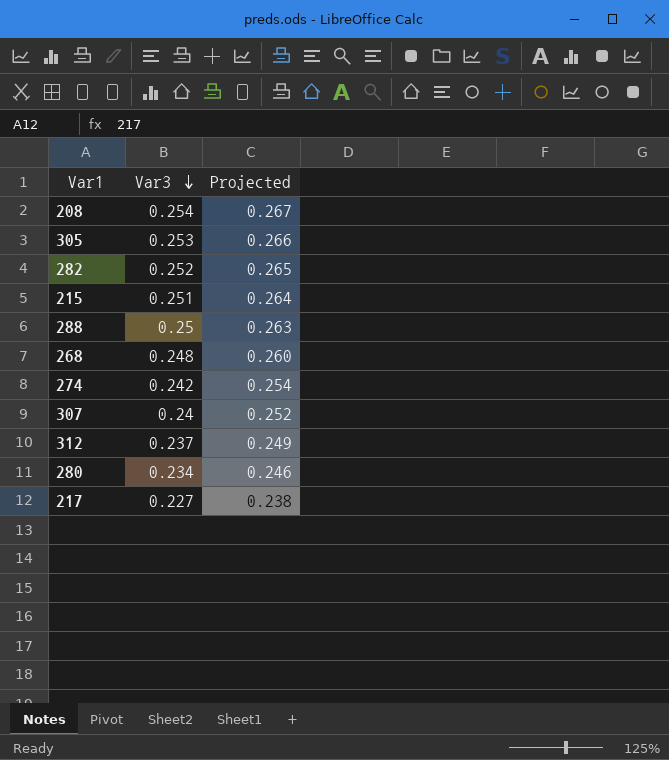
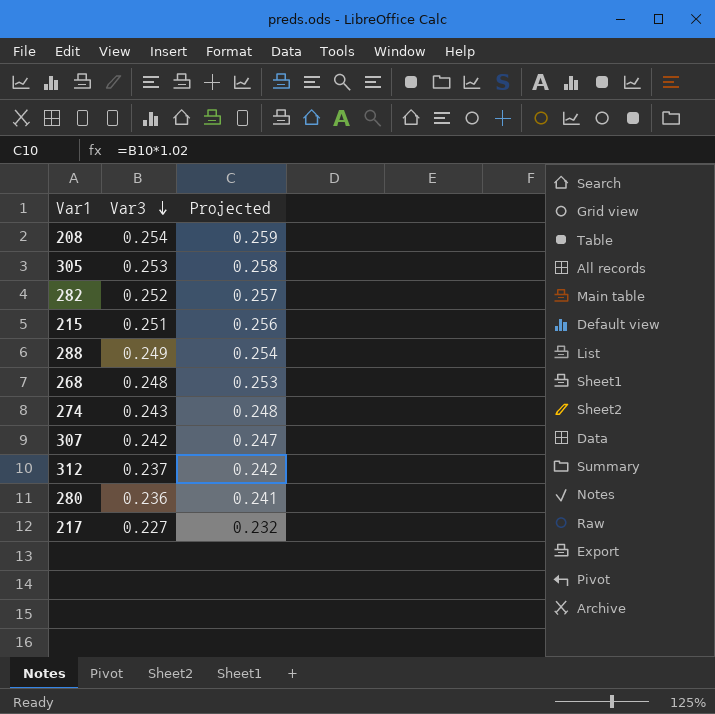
column Projected | formula: [Var3] * 1.05 -> [Var3] * 1.02
288 | Var3: 0.25 -> 0.249
274 | Var3: 0.242 -> 0.243
307 | Var3: 0.24 -> 0.242
280 | Var3: 0.234 -> 0.236

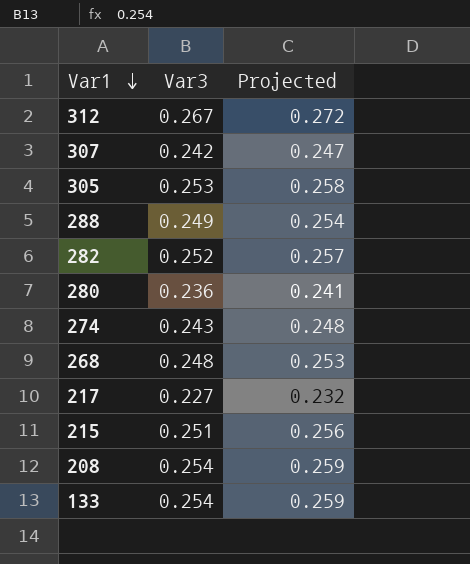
row order: Var3 descending -> Var1 descending
312 | Var3: 0.237 -> 0.267
312 | Projected: 0.242 -> 0.272
row 133: none -> 0.254 | 0.259

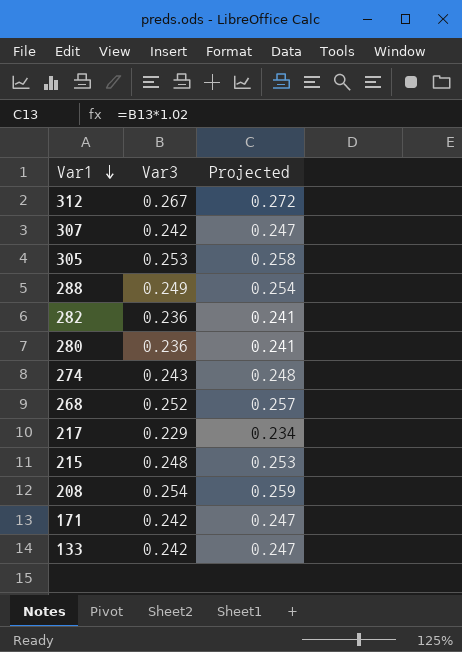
282 | Var3: 0.252 -> 0.236
282 | Projected: 0.257 -> 0.241
268 | Var3: 0.248 -> 0.252
268 | Projected: 0.253 -> 0.257
217 | Var3: 0.227 -> 0.229
217 | Projected: 0.232 -> 0.234
215 | Var3: 0.251 -> 0.248
215 | Projected: 0.256 -> 0.253
row 171: none -> 0.242 | 0.247
133 | Var3: 0.254 -> 0.242
133 | Projected: 0.259 -> 0.247

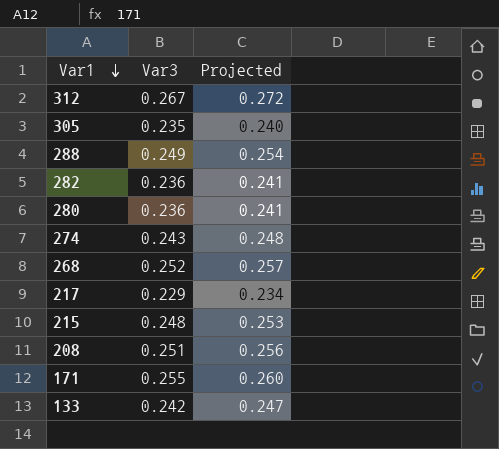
row 307: 0.242 | 0.247 -> none
305 | Var3: 0.253 -> 0.235
305 | Projected: 0.258 -> 0.240
208 | Var3: 0.254 -> 0.251
208 | Projected: 0.259 -> 0.256
171 | Var3: 0.242 -> 0.255
171 | Projected: 0.247 -> 0.260

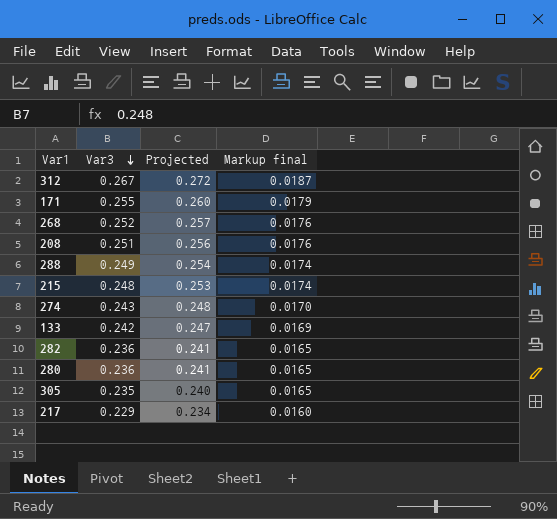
row order: Var1 descending -> Var3 descending
column Markup final | formula: none -> [Var3] * 0.07

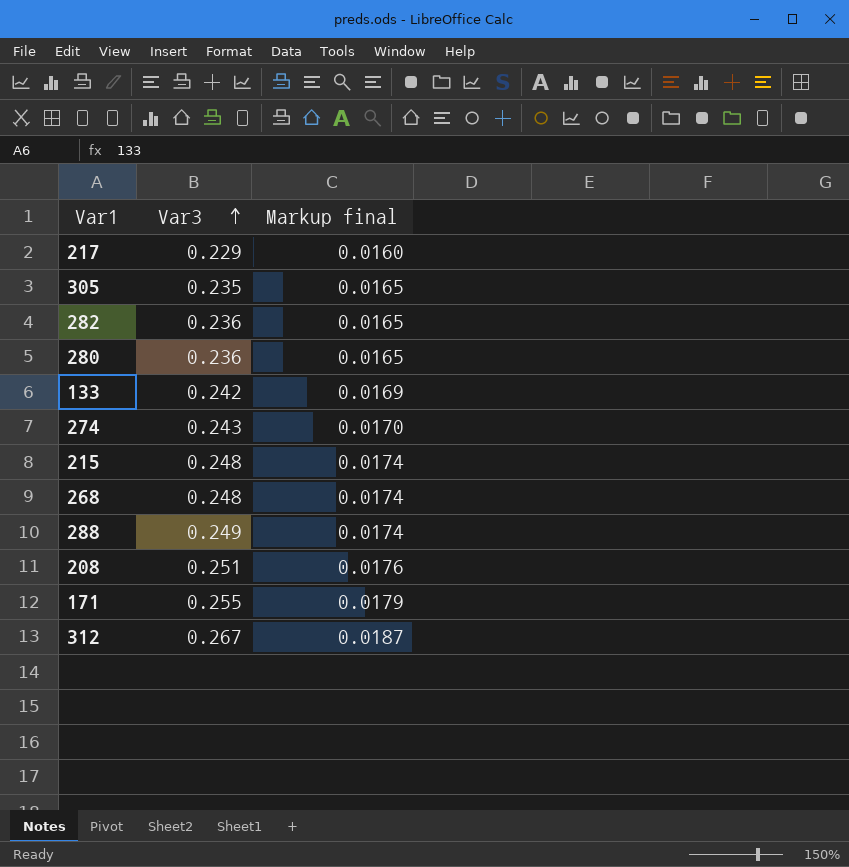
row order: Var3 descending -> Var3 ascending
column Projected | formula: [Var3] * 1.02 -> none
268 | Var3: 0.252 -> 0.248
268 | Markup final: 0.0176 -> 0.0174

